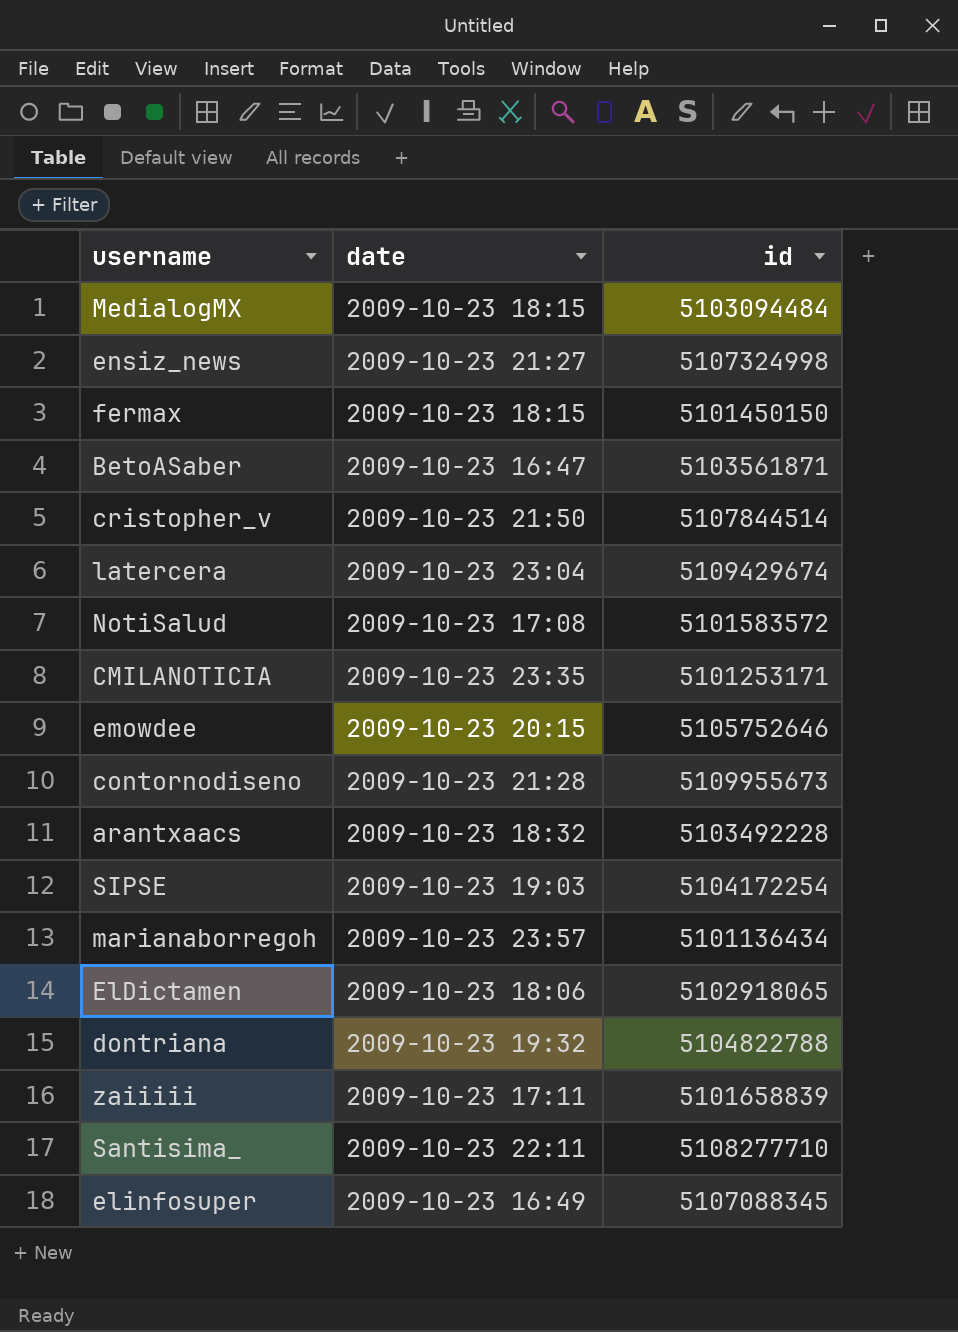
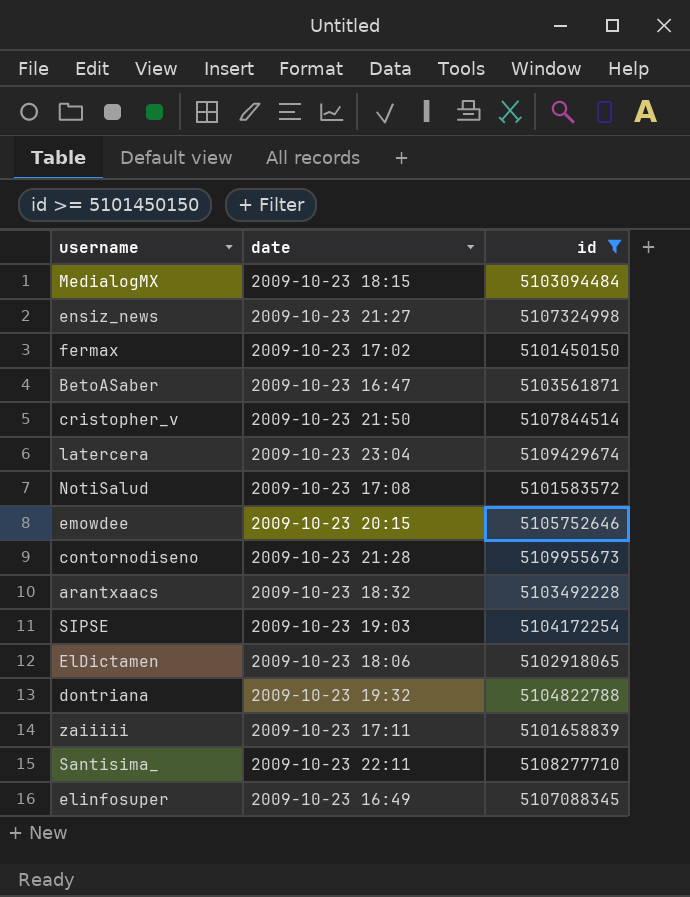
filter: none -> id >= 5101450150
fermax | date: 2009-10-23 18:15 -> 2009-10-23 17:02

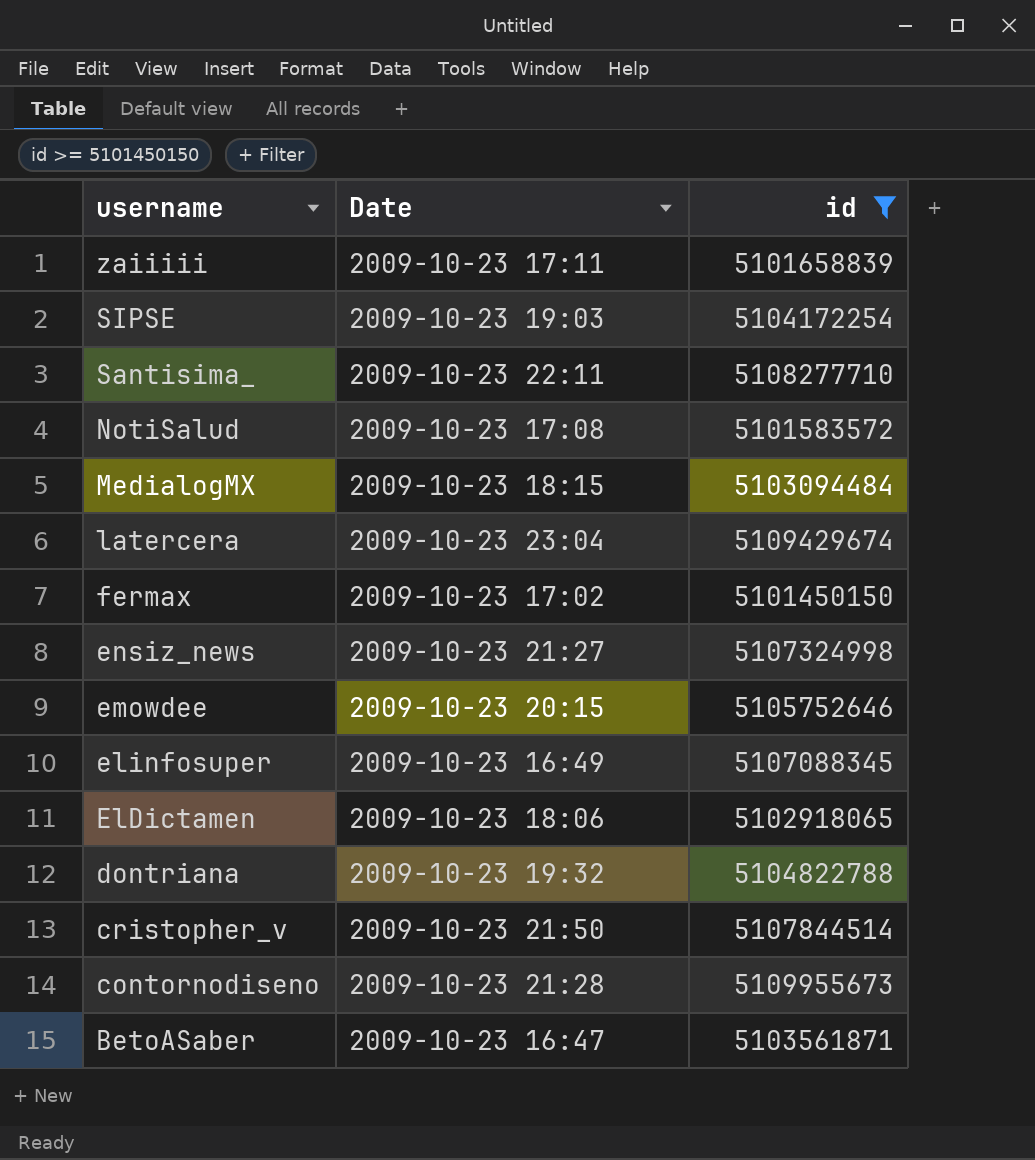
row order: none -> username descending
column name: date -> Date
row arantxaacs: 2009-10-23 18:32 | 5103492228 -> none

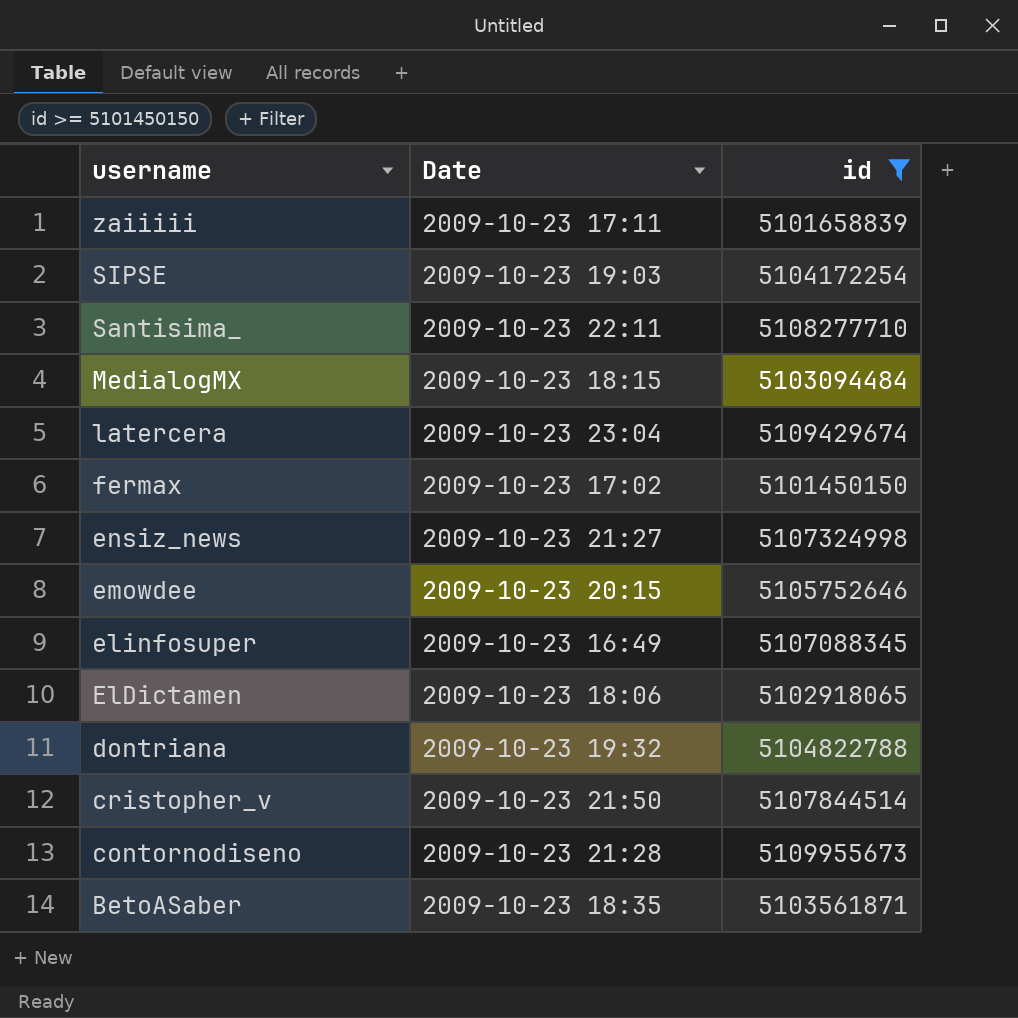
row NotiSalud: 2009-10-23 17:08 | 5101583572 -> none
BetoASaber | Date: 2009-10-23 16:47 -> 2009-10-23 18:35

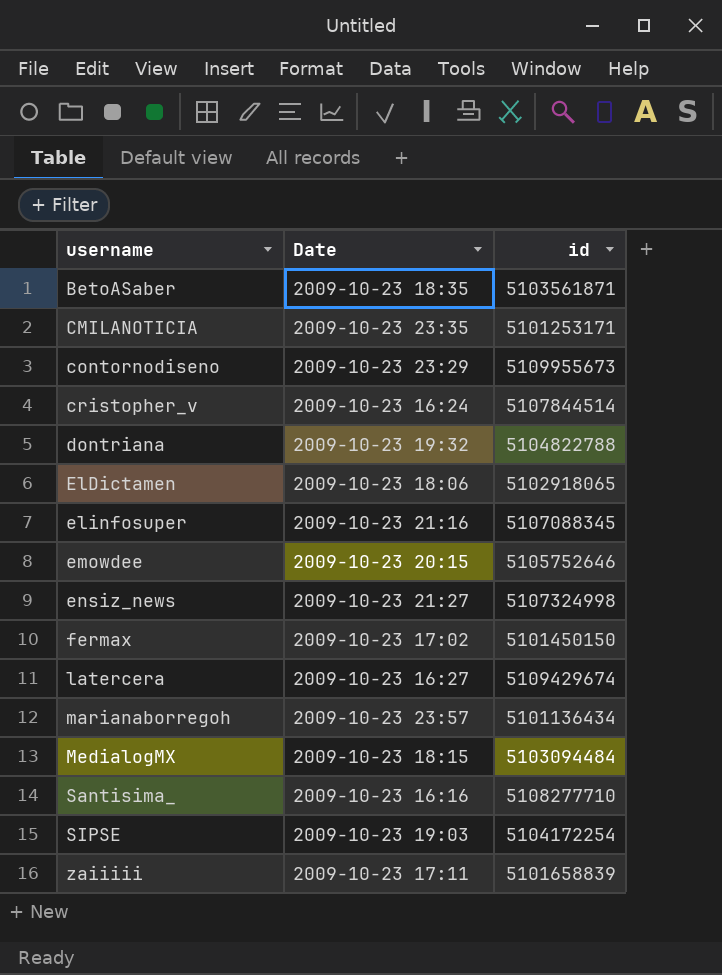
filter: id >= 5101450150 -> none
row order: username descending -> username ascending
contornodiseno | Date: 2009-10-23 21:28 -> 2009-10-23 23:29
cristopher_v | Date: 2009-10-23 21:50 -> 2009-10-23 16:24
elinfosuper | Date: 2009-10-23 16:49 -> 2009-10-23 21:16
latercera | Date: 2009-10-23 23:04 -> 2009-10-23 16:27
Santisima_ | Date: 2009-10-23 22:11 -> 2009-10-23 16:16

